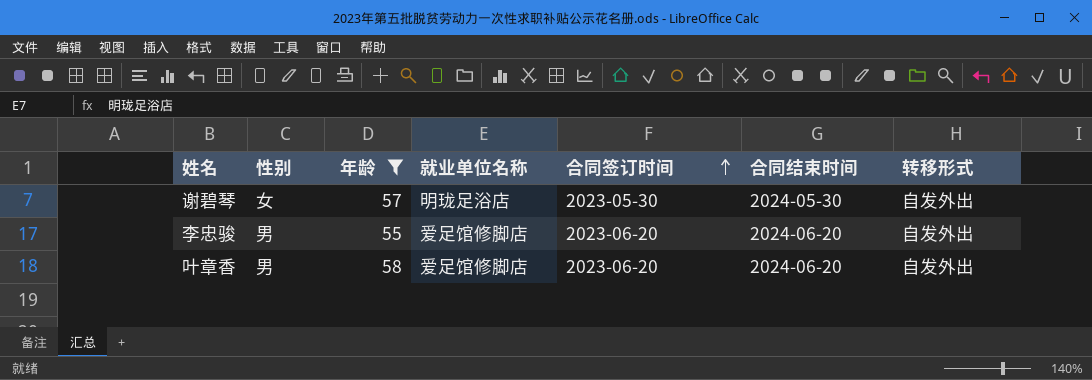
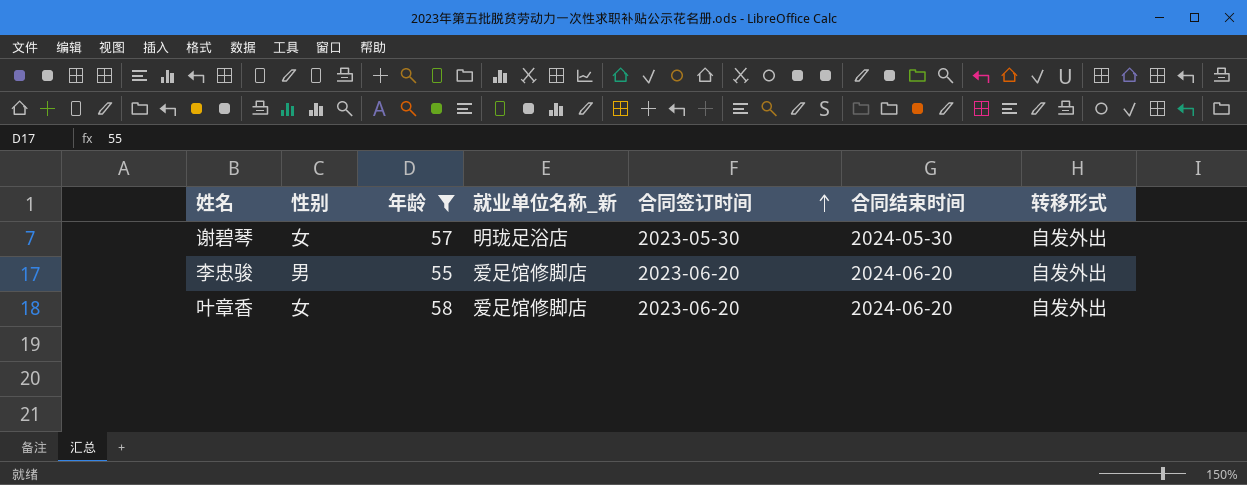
column name: 就业单位名称 -> 就业单位名称_新
叶章香 | 性别: 男 -> 女

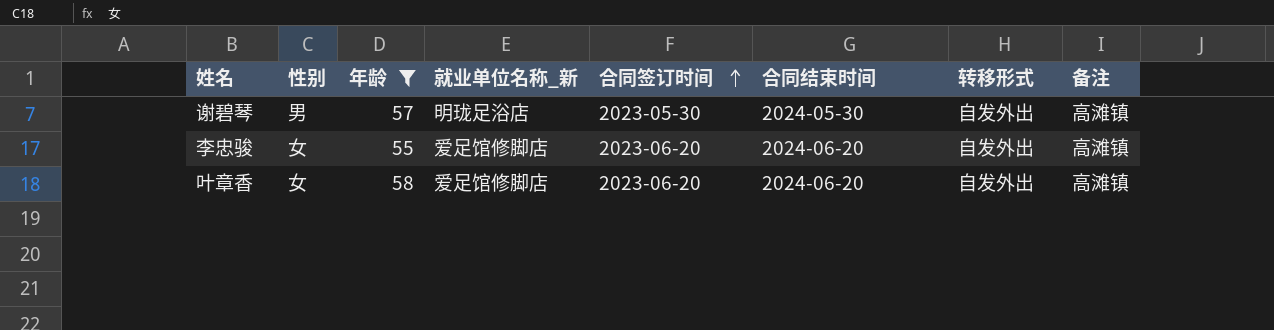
column 备注 | position: none -> 8
谢碧琴 | 性别: 女 -> 男
李忠骏 | 性别: 男 -> 女

